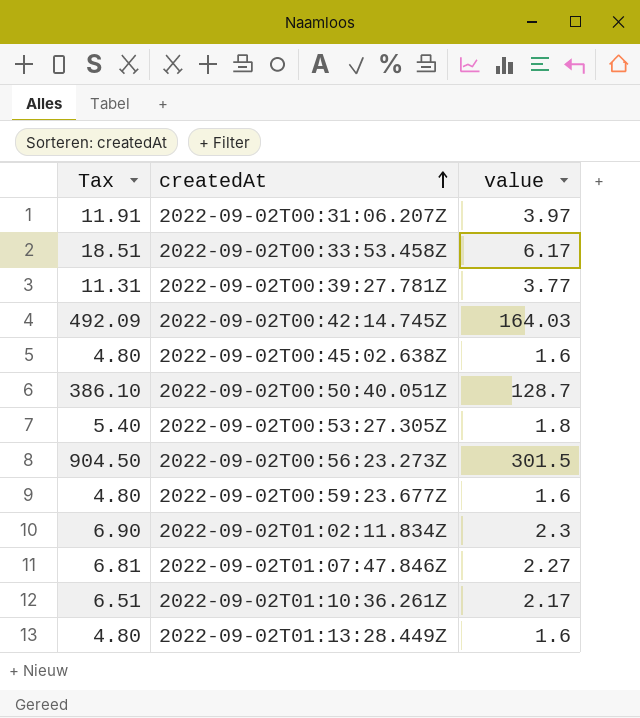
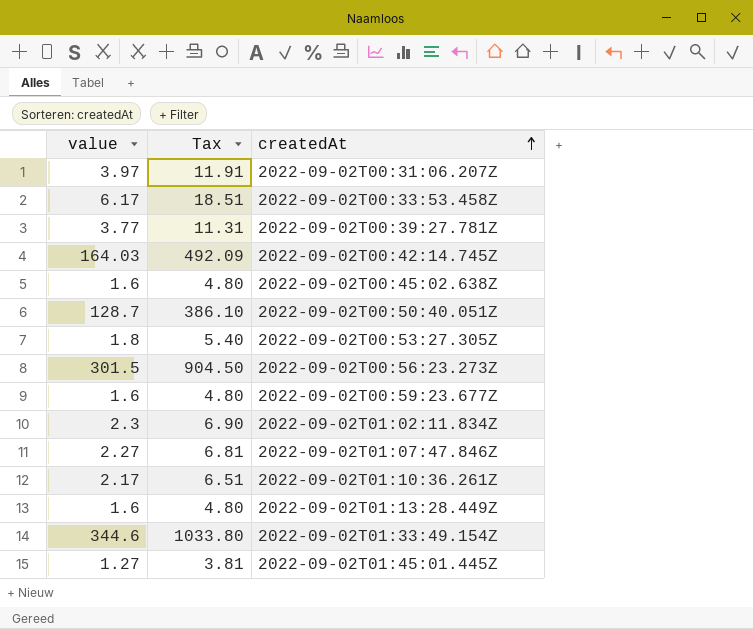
column value | position: 3 -> 1
row 2022-09-02T01:33:49.154Z: none -> 344.6 | 1033.80
row 2022-09-02T01:45:01.445Z: none -> 1.27 | 3.81

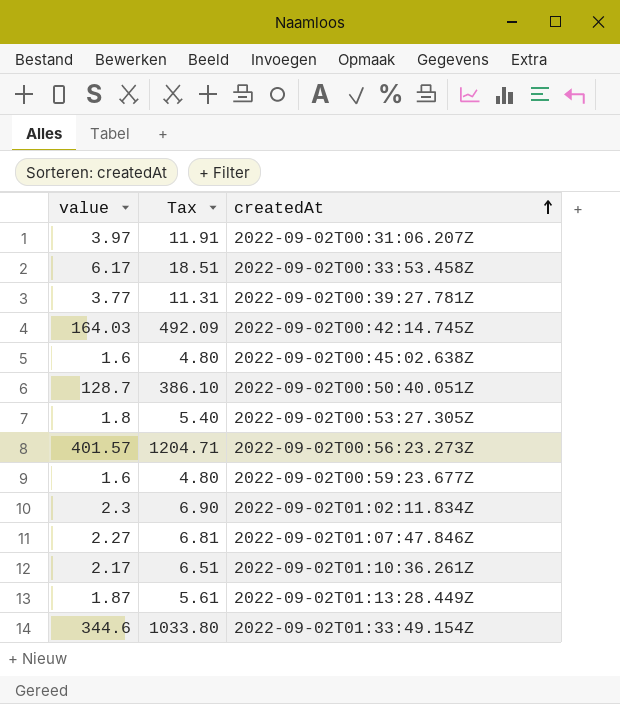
row 2022-09-02T01:45:01.445Z: 1.27 | 3.81 -> none
2022-09-02T00:56:23.273Z | value: 301.5 -> 401.57
2022-09-02T00:56:23.273Z | Tax: 904.50 -> 1204.71
2022-09-02T01:13:28.449Z | value: 1.6 -> 1.87
2022-09-02T01:13:28.449Z | Tax: 4.80 -> 5.61

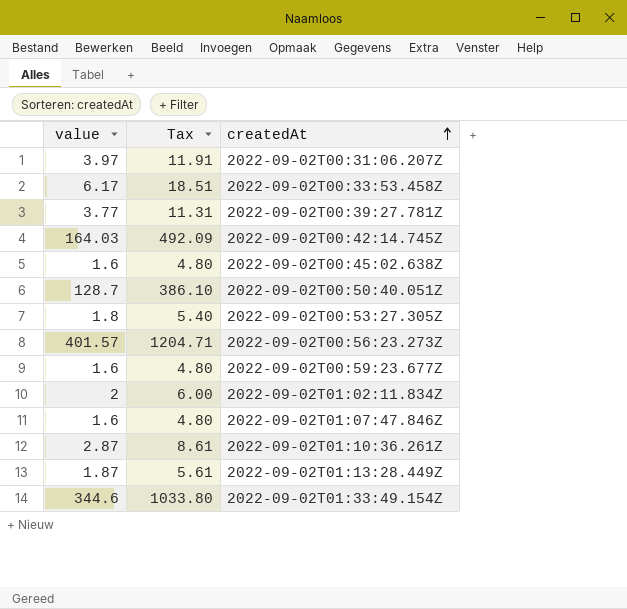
2022-09-02T01:02:11.834Z | value: 2.3 -> 2
2022-09-02T01:02:11.834Z | Tax: 6.90 -> 6.00
2022-09-02T01:07:47.846Z | value: 2.27 -> 1.6
2022-09-02T01:07:47.846Z | Tax: 6.81 -> 4.80
2022-09-02T01:10:36.261Z | value: 2.17 -> 2.87
2022-09-02T01:10:36.261Z | Tax: 6.51 -> 8.61

